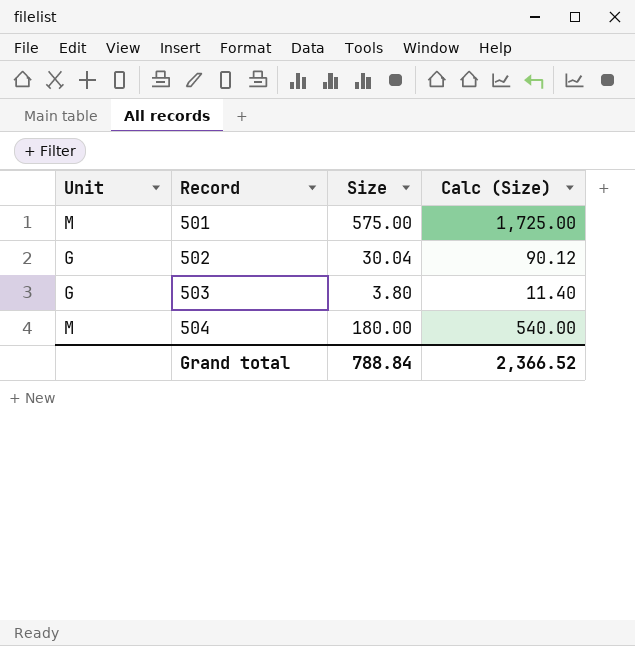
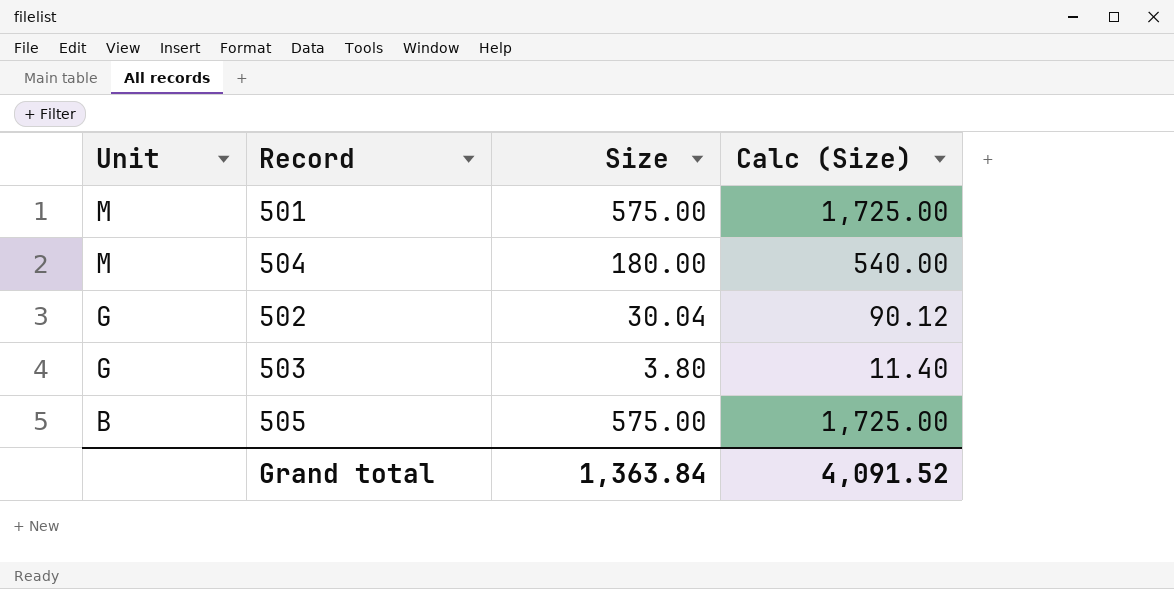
row order: Record ascending -> Unit descending
row 505: none -> B | 575.00 | 1,725.00
Grand total | Size: 788.84 -> 1,363.84
Grand total | Calc (Size): 2,366.52 -> 4,091.52

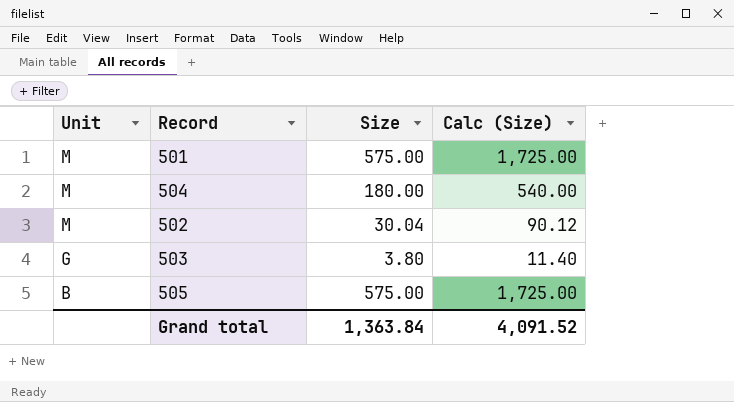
502 | Unit: G -> M

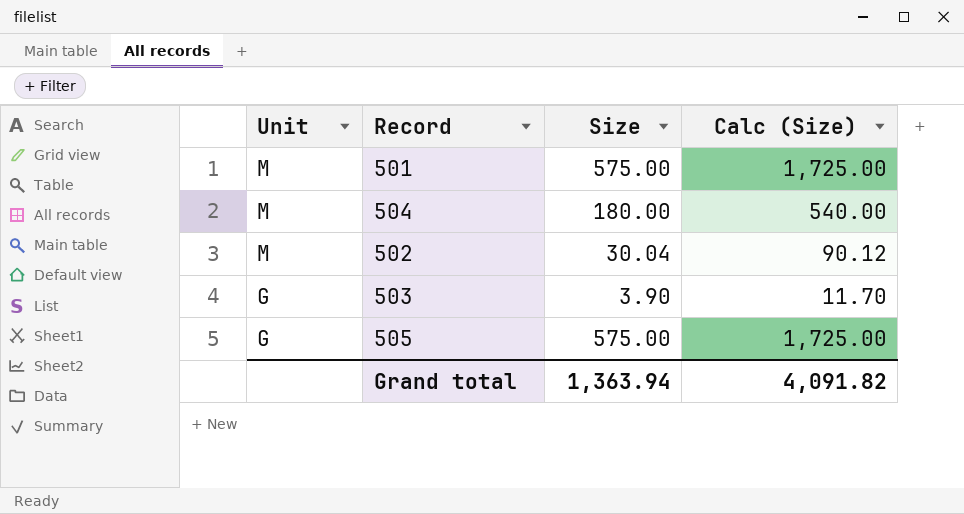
503 | Size: 3.80 -> 3.90
503 | Calc (Size): 11.40 -> 11.70
505 | Unit: B -> G
Grand total | Size: 1,363.84 -> 1,363.94
Grand total | Calc (Size): 4,091.52 -> 4,091.82

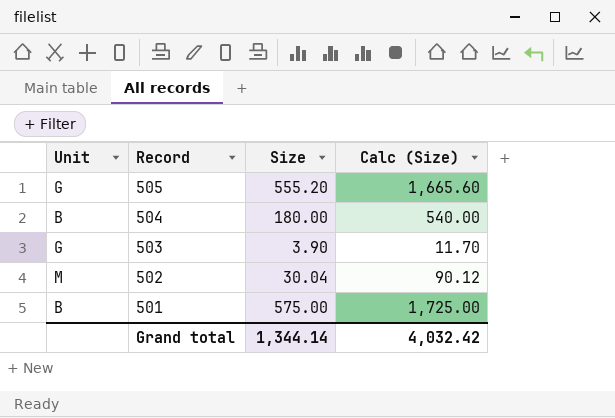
row order: Unit descending -> Record descending
505 | Size: 575.00 -> 555.20
505 | Calc (Size): 1,725.00 -> 1,665.60
504 | Unit: M -> B
501 | Unit: M -> B
Grand total | Size: 1,363.94 -> 1,344.14
Grand total | Calc (Size): 4,091.82 -> 4,032.42

